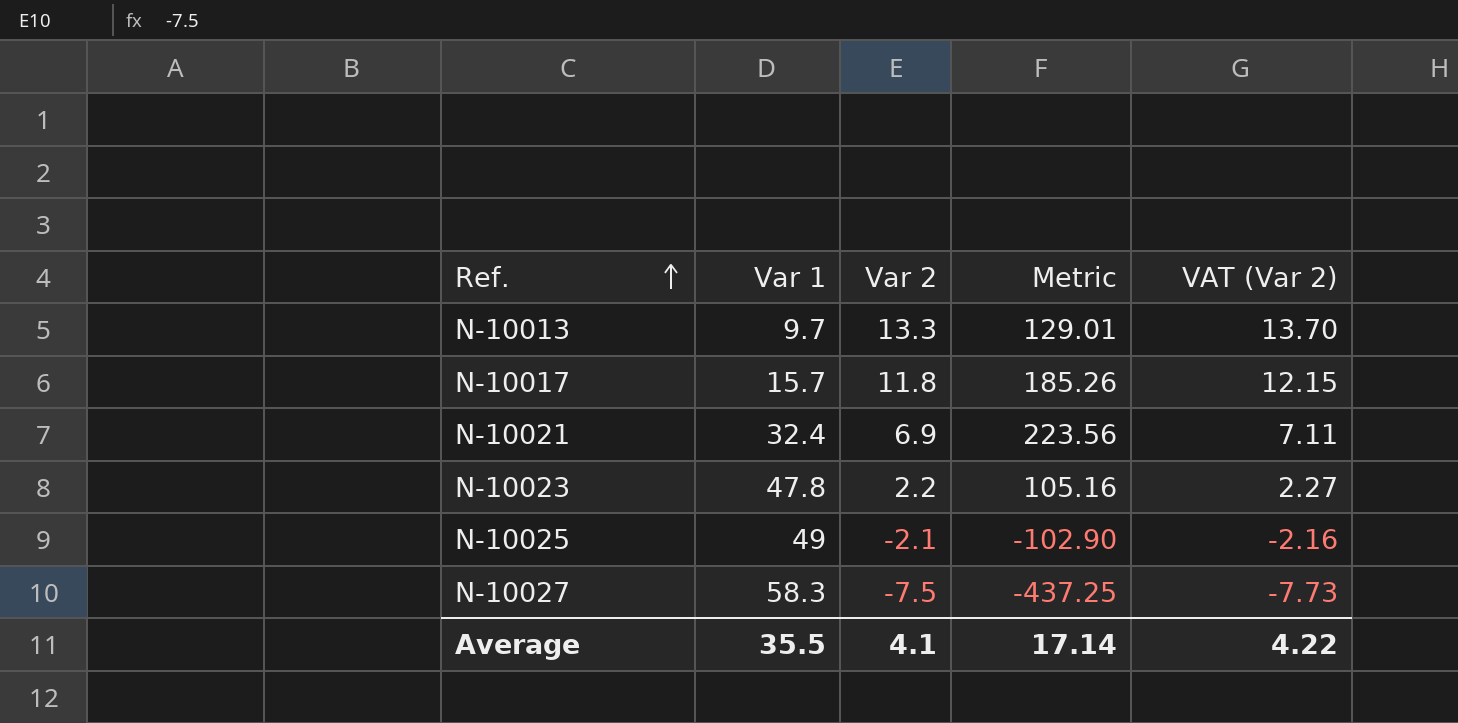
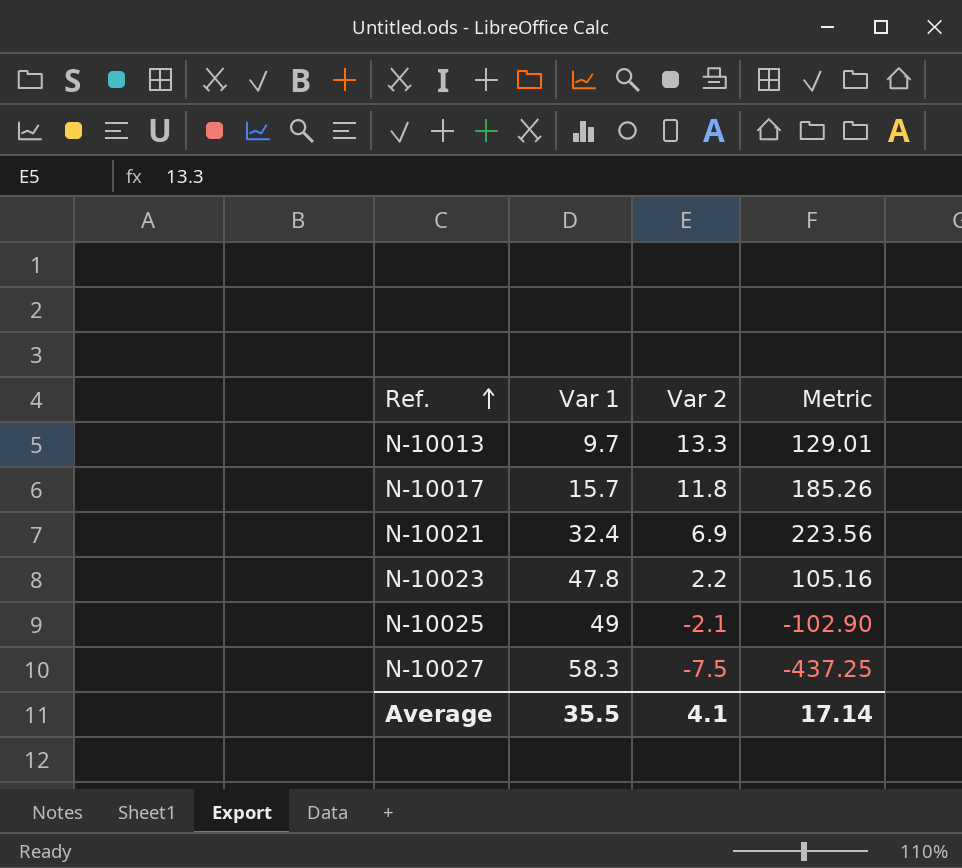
column VAT (Var 2) | formula: [Var 2] * 1.03 -> none

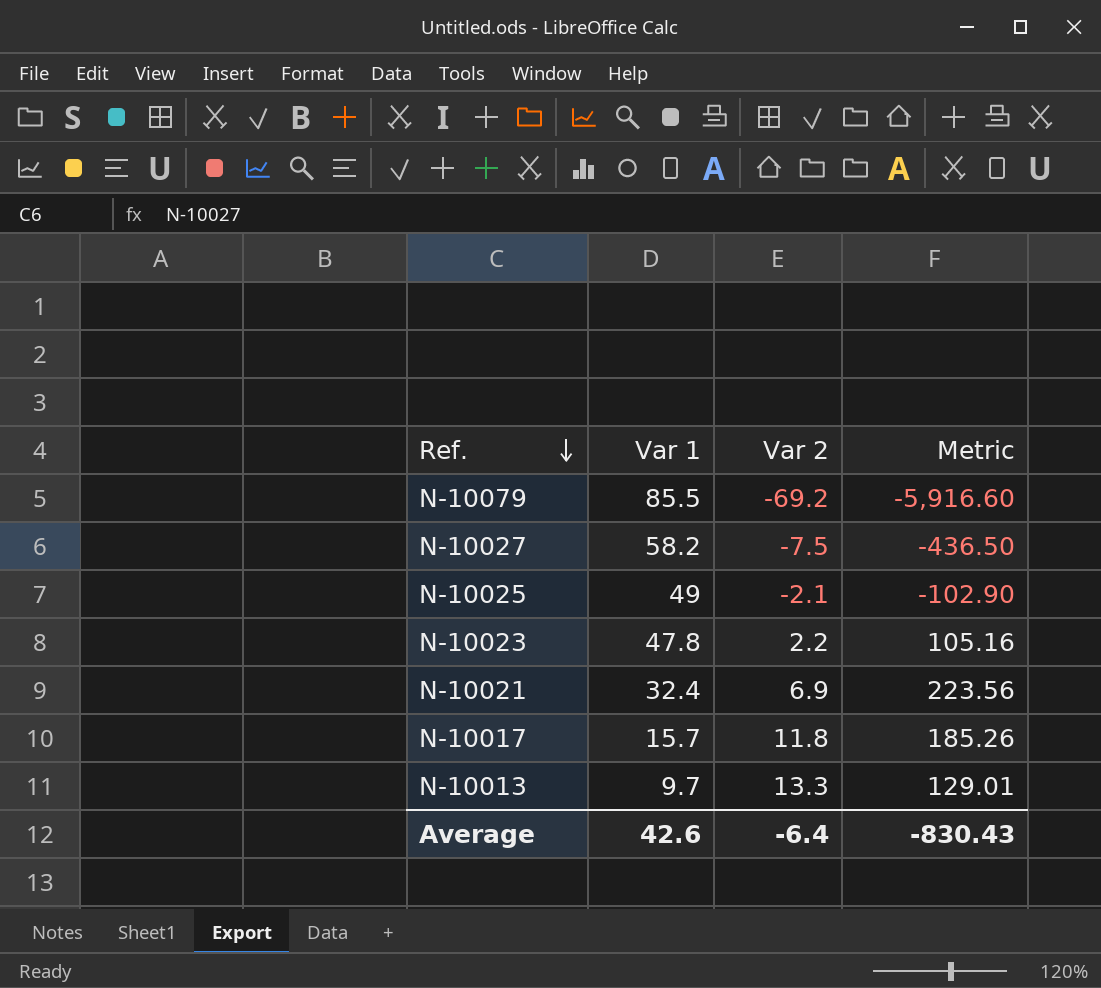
row order: Ref. ascending -> Ref. descending
row N-10079: none -> 85.5 | -69.2 | -5,916.60
N-10027 | Var 1: 58.3 -> 58.2
N-10027 | Metric: -437.25 -> -436.50
Average | Var 1: 35.5 -> 42.6
Average | Var 2: 4.1 -> -6.4
Average | Metric: 17.14 -> -830.43

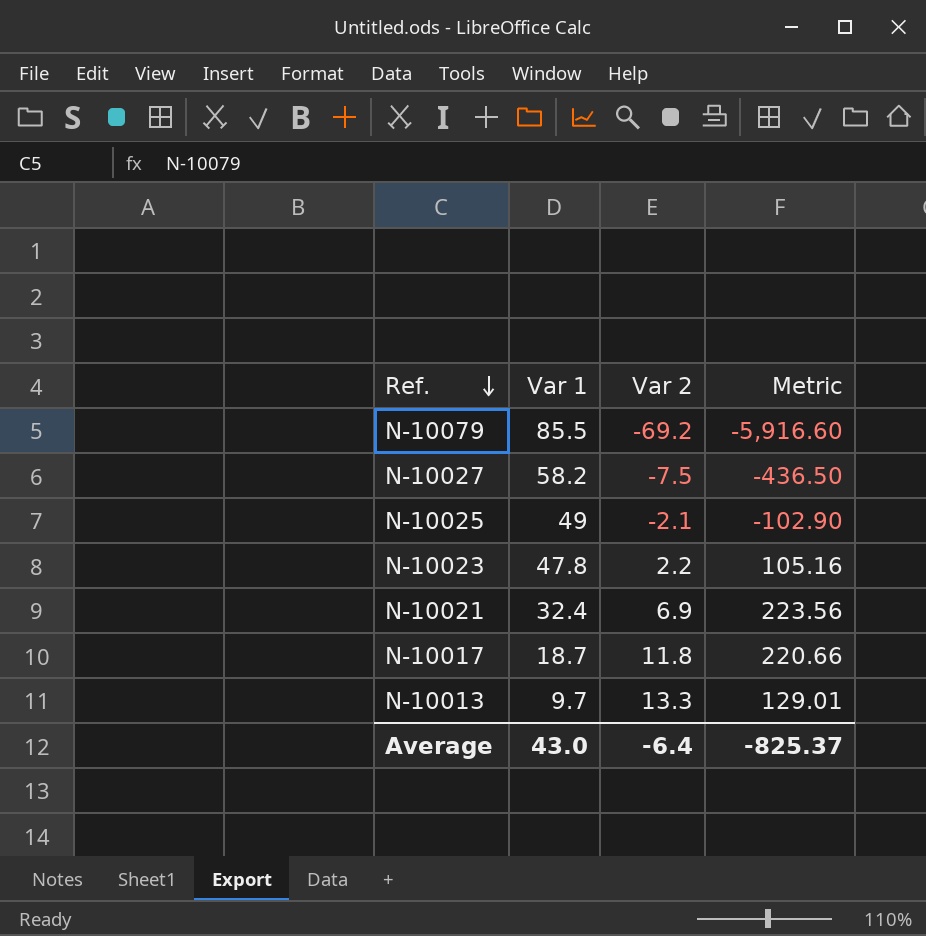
N-10017 | Var 1: 15.7 -> 18.7
N-10017 | Metric: 185.26 -> 220.66
Average | Var 1: 42.6 -> 43.0
Average | Metric: -830.43 -> -825.37

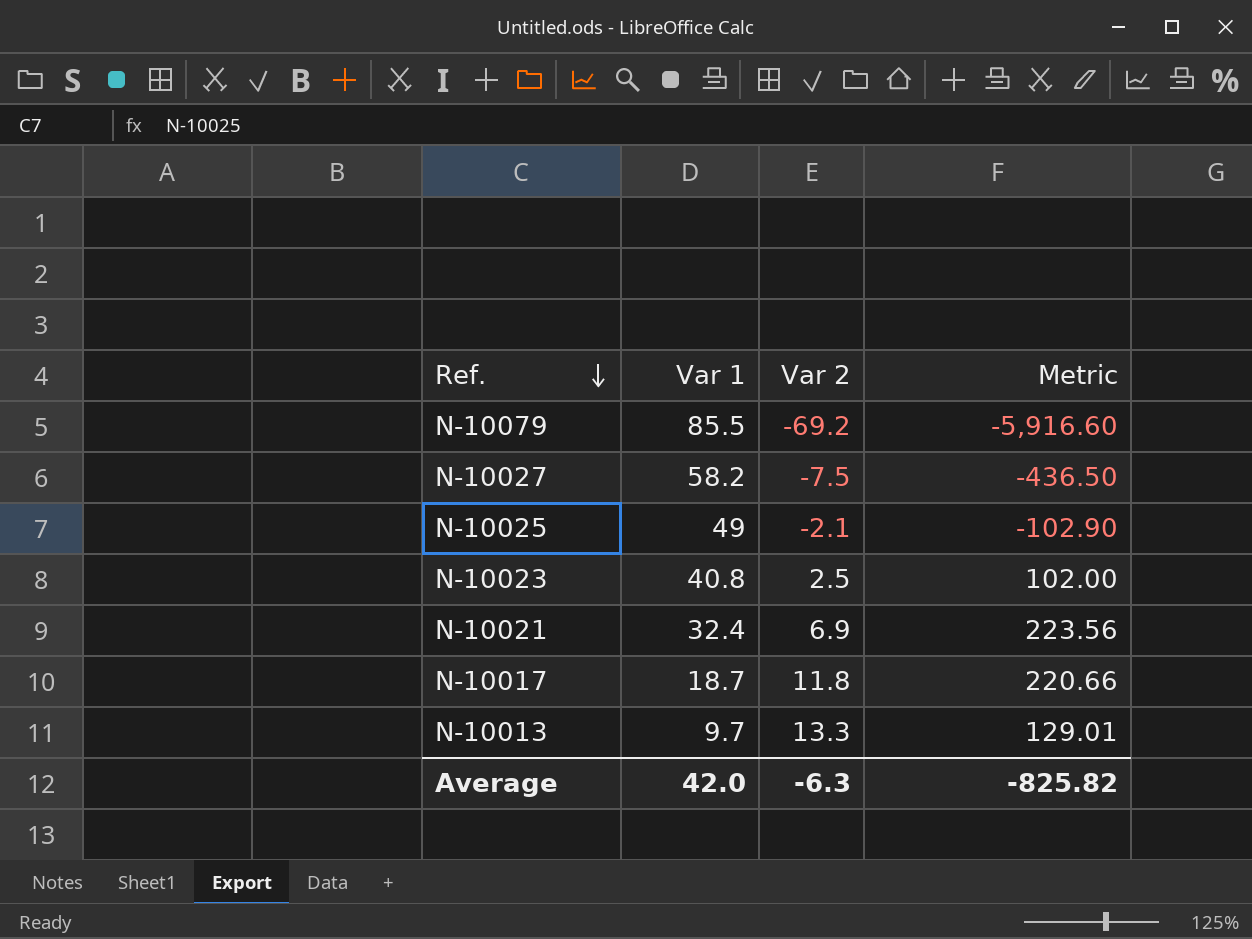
N-10023 | Var 1: 47.8 -> 40.8
N-10023 | Var 2: 2.2 -> 2.5
N-10023 | Metric: 105.16 -> 102.00
Average | Var 1: 43.0 -> 42.0
Average | Var 2: -6.4 -> -6.3
Average | Metric: -825.37 -> -825.82

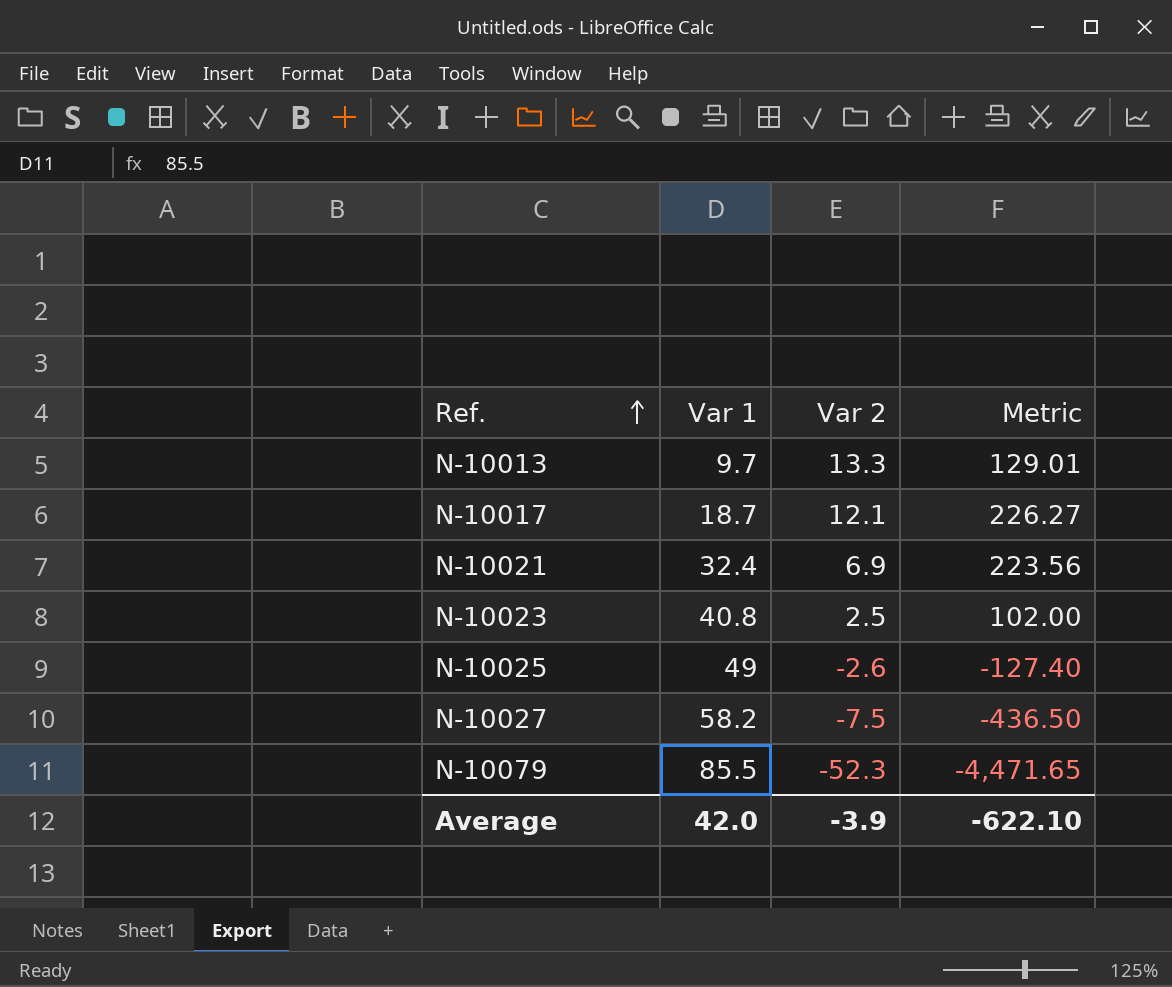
row order: Ref. descending -> Ref. ascending
N-10017 | Var 2: 11.8 -> 12.1
N-10017 | Metric: 220.66 -> 226.27
N-10025 | Var 2: -2.1 -> -2.6
N-10025 | Metric: -102.90 -> -127.40
N-10079 | Var 2: -69.2 -> -52.3
N-10079 | Metric: -5,916.60 -> -4,471.65
Average | Var 2: -6.3 -> -3.9
Average | Metric: -825.82 -> -622.10

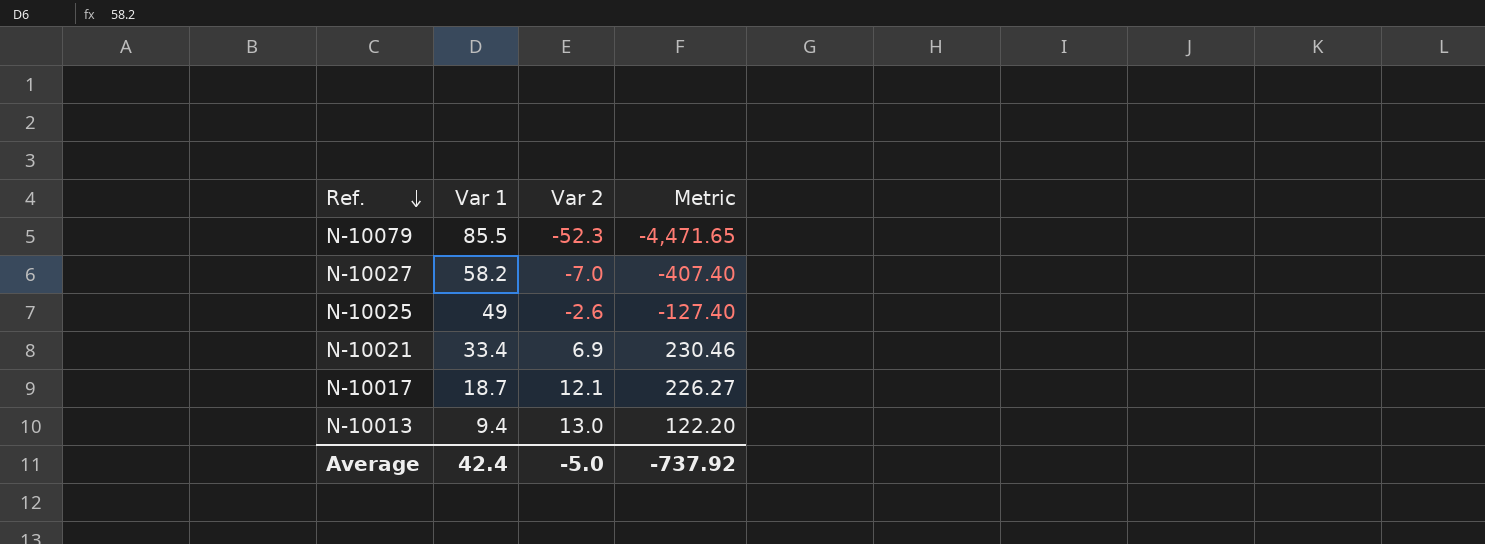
row order: Ref. ascending -> Ref. descending
row N-10023: 40.8 | 2.5 | 102.00 -> none
N-10027 | Var 2: -7.5 -> -7.0
N-10027 | Metric: -436.50 -> -407.40
N-10021 | Var 1: 32.4 -> 33.4
N-10021 | Metric: 223.56 -> 230.46
N-10013 | Var 1: 9.7 -> 9.4
N-10013 | Var 2: 13.3 -> 13.0
N-10013 | Metric: 129.01 -> 122.20
Average | Var 1: 42.0 -> 42.4
Average | Var 2: -3.9 -> -5.0
Average | Metric: -622.10 -> -737.92

